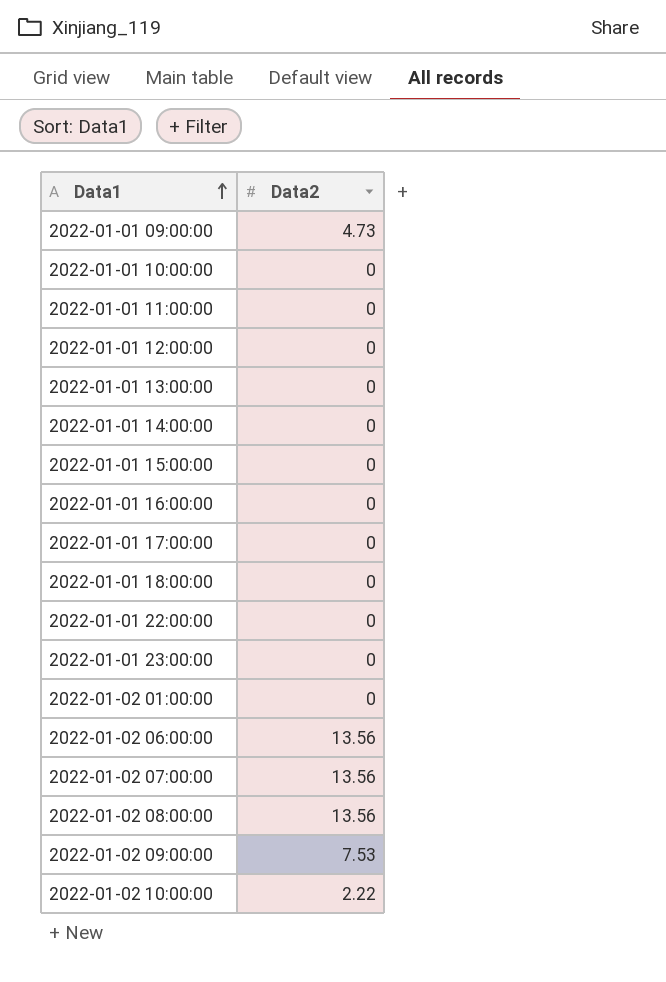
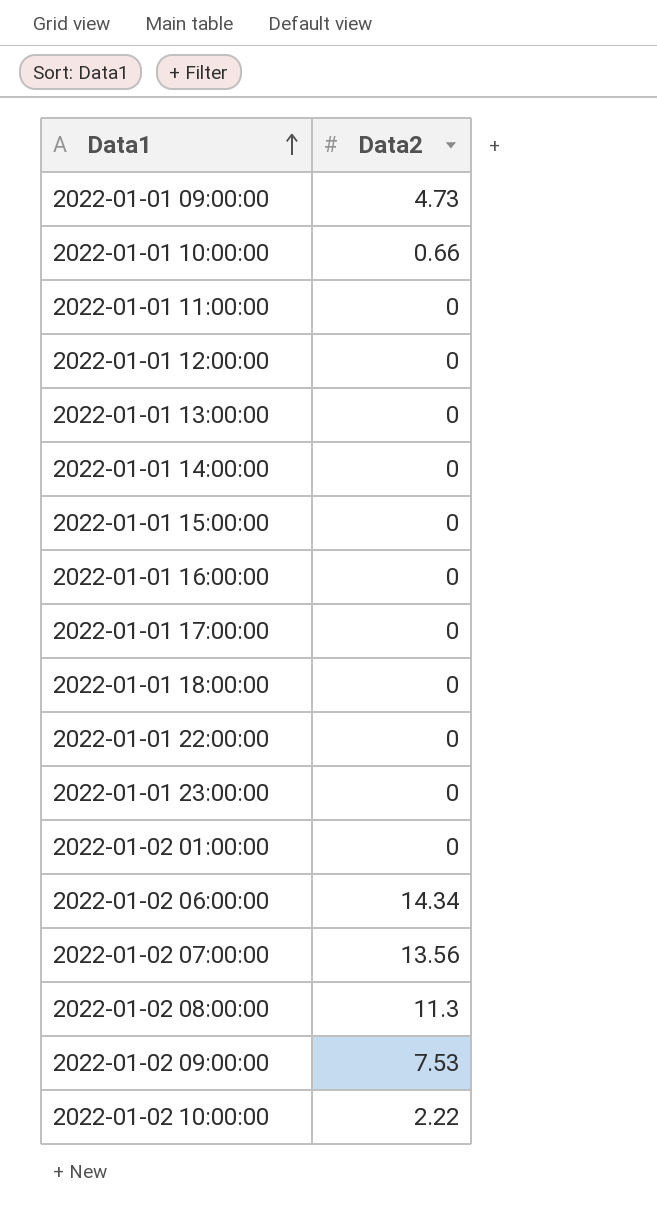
2022-01-01 10:00:00 | Data2: 0 -> 0.66
2022-01-02 06:00:00 | Data2: 13.56 -> 14.34
2022-01-02 08:00:00 | Data2: 13.56 -> 11.3

